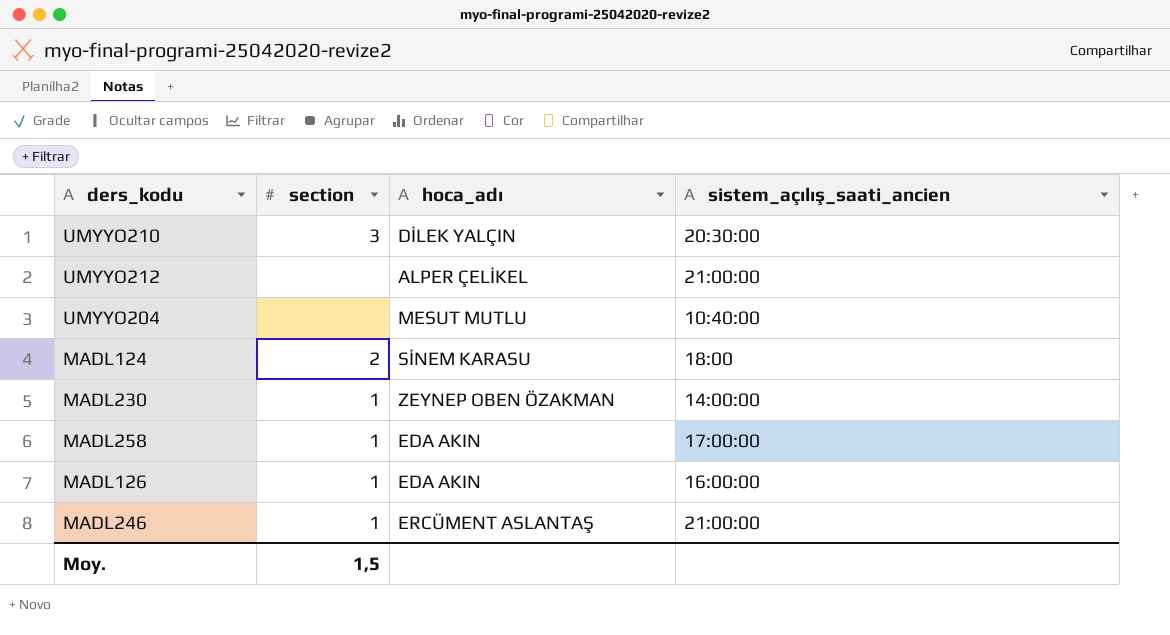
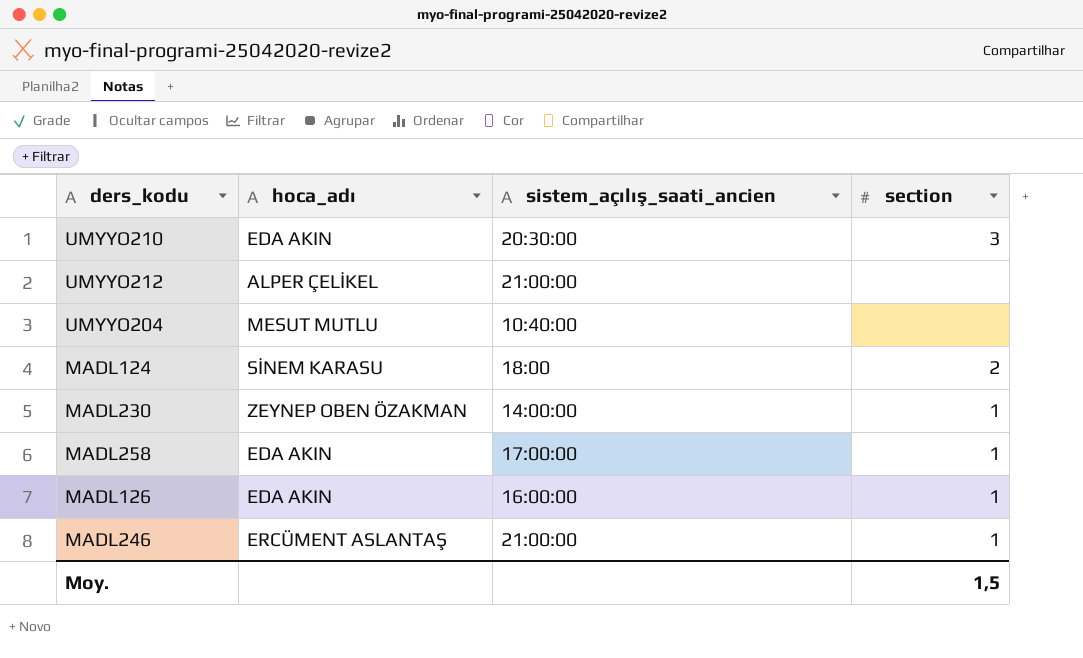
column section | position: 2 -> 4
UMYYO210 | hoca_adı: DİLEK YALÇIN -> EDA AKIN

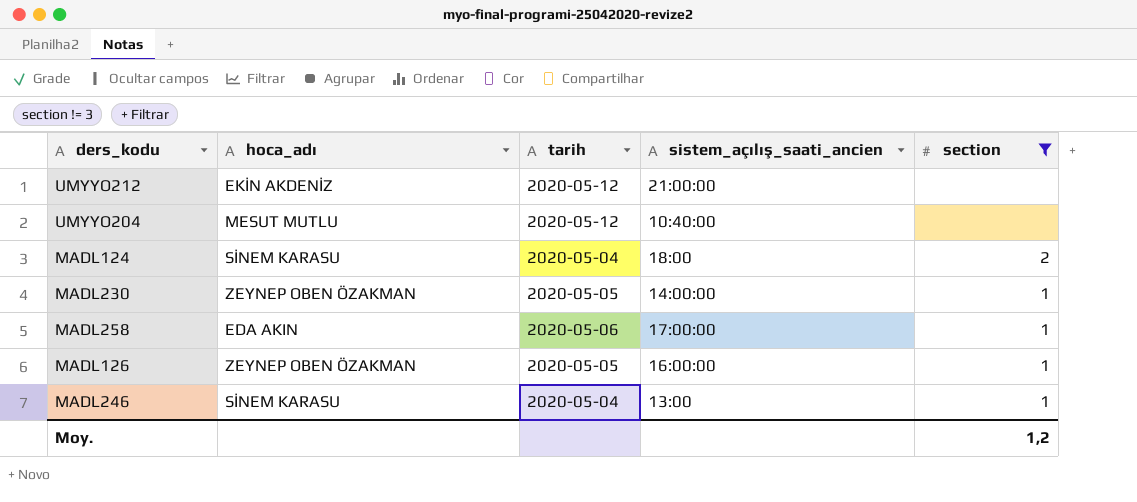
filter: none -> section != 3
column tarih | position: none -> 3
UMYYO212 | hoca_adı: ALPER ÇELİKEL -> EKİN AKDENİZ
MADL126 | hoca_adı: EDA AKIN -> ZEYNEP OBEN ÖZAKMAN
MADL246 | hoca_adı: ERCÜMENT ASLANTAŞ -> SİNEM KARASU
MADL246 | sistem_açılış_saati_ancien: 21:00:00 -> 13:00
Moy. | section: 1,5 -> 1,2

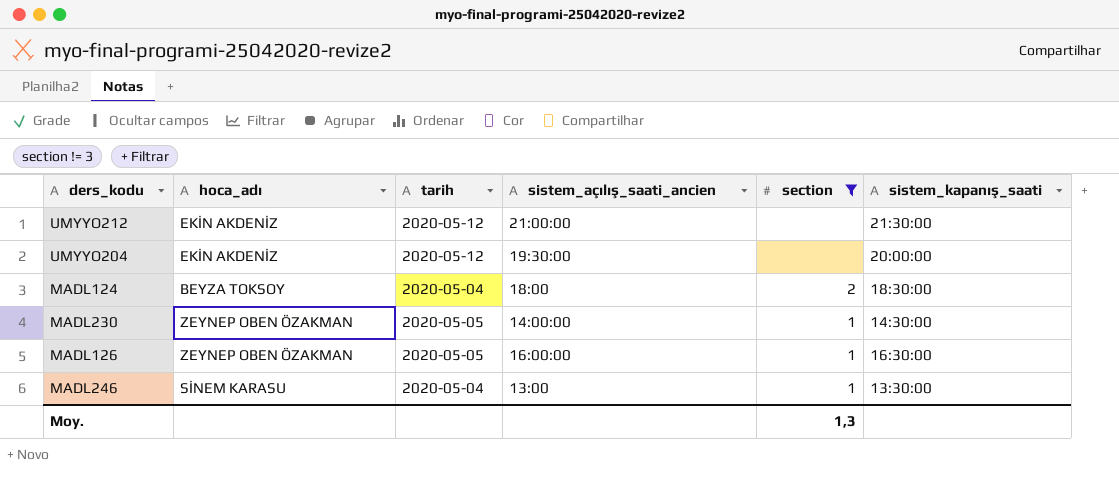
column sistem_kapanış_saati | position: none -> 6
row MADL258: EDA AKIN | 2020-05-06 | 17:00:00 | 1 -> none
UMYYO204 | hoca_adı: MESUT MUTLU -> EKİN AKDENİZ
UMYYO204 | sistem_açılış_saati_ancien: 10:40:00 -> 19:30:00
MADL124 | hoca_adı: SİNEM KARASU -> BEYZA TOKSOY
Moy. | section: 1,2 -> 1,3

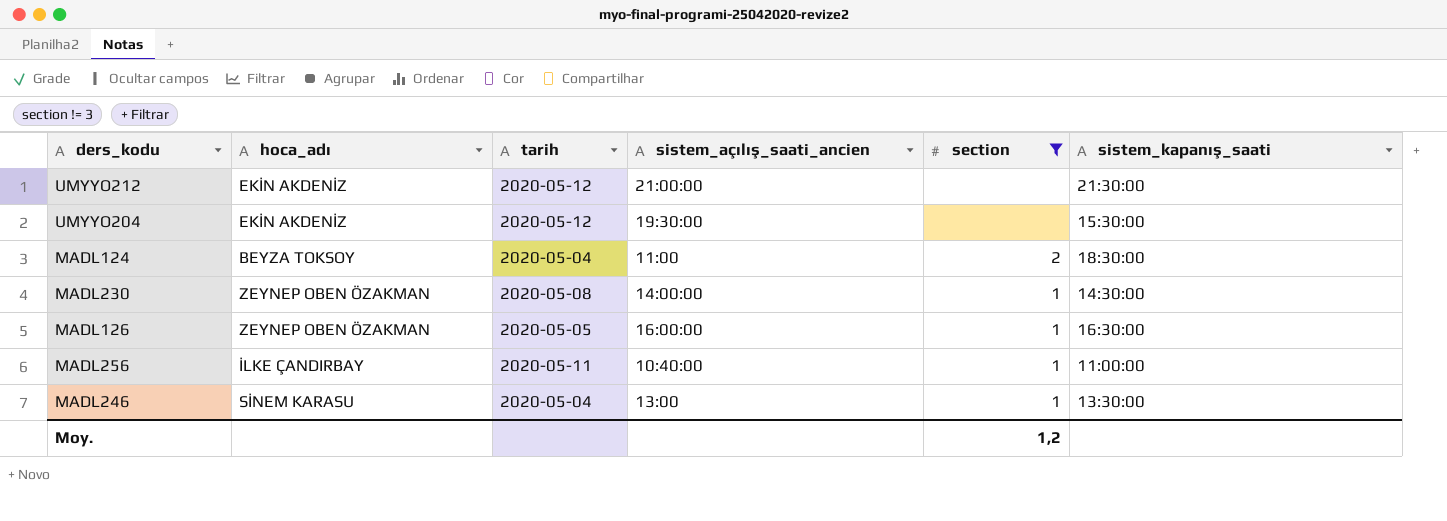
UMYYO204 | sistem_kapanış_saati: 20:00:00 -> 15:30:00
MADL124 | sistem_açılış_saati_ancien: 18:00 -> 11:00
MADL230 | tarih: 2020-05-05 -> 2020-05-08
row MADL256: none -> İLKE ÇANDIRBAY | 2020-05-11 | 10:40:00 | 1 | 11:00:00
Moy. | section: 1,3 -> 1,2

